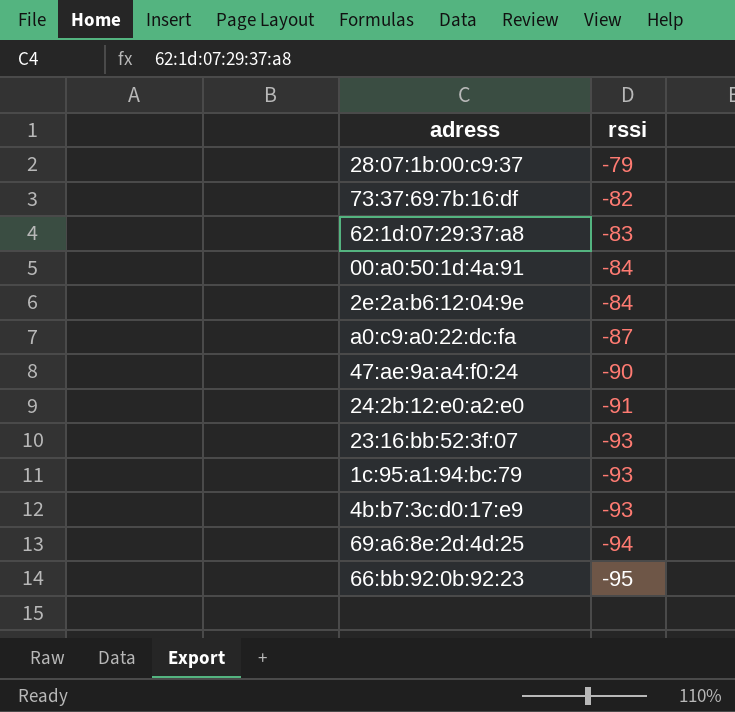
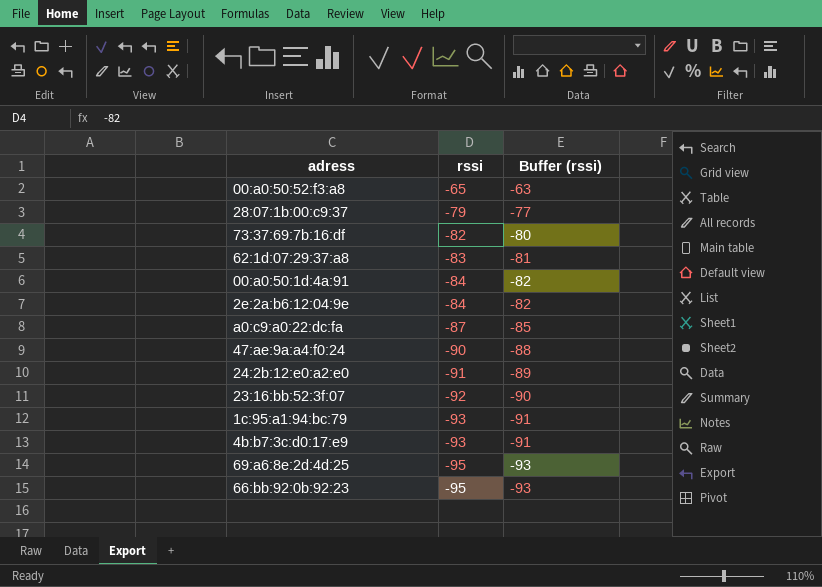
column Buffer (rssi) | formula: none -> [rssi] + 2
row 00:a0:50:52:f3:a8: none -> -65 | -63
23:16:bb:52:3f:07 | rssi: -93 -> -92
69:a6:8e:2d:4d:25 | rssi: -94 -> -95

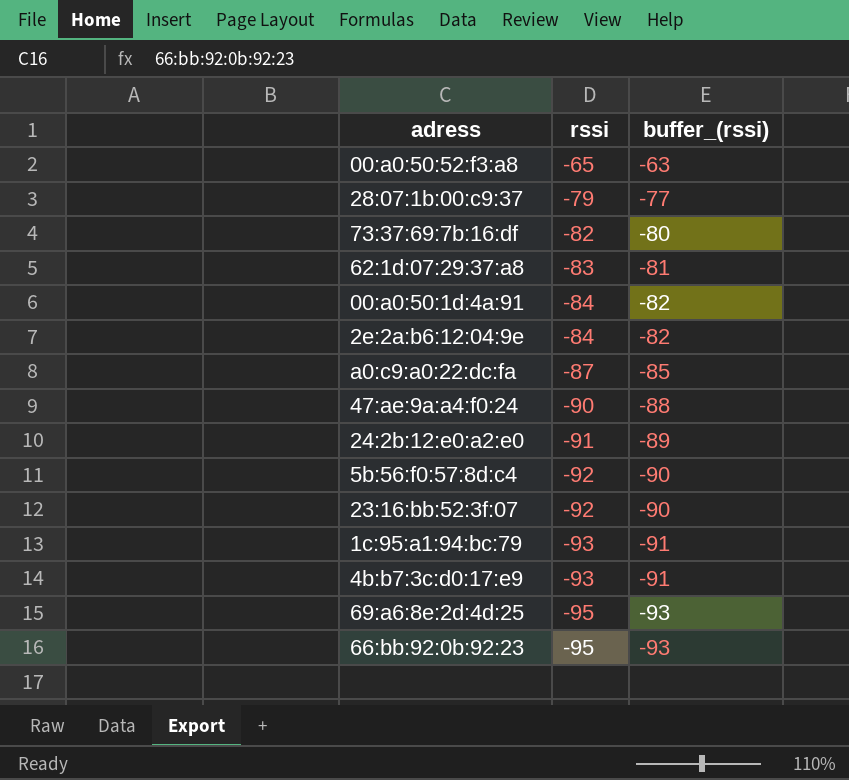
column name: Buffer (rssi) -> buffer_(rssi)
row 5b:56:f0:57:8d:c4: none -> -92 | -90

